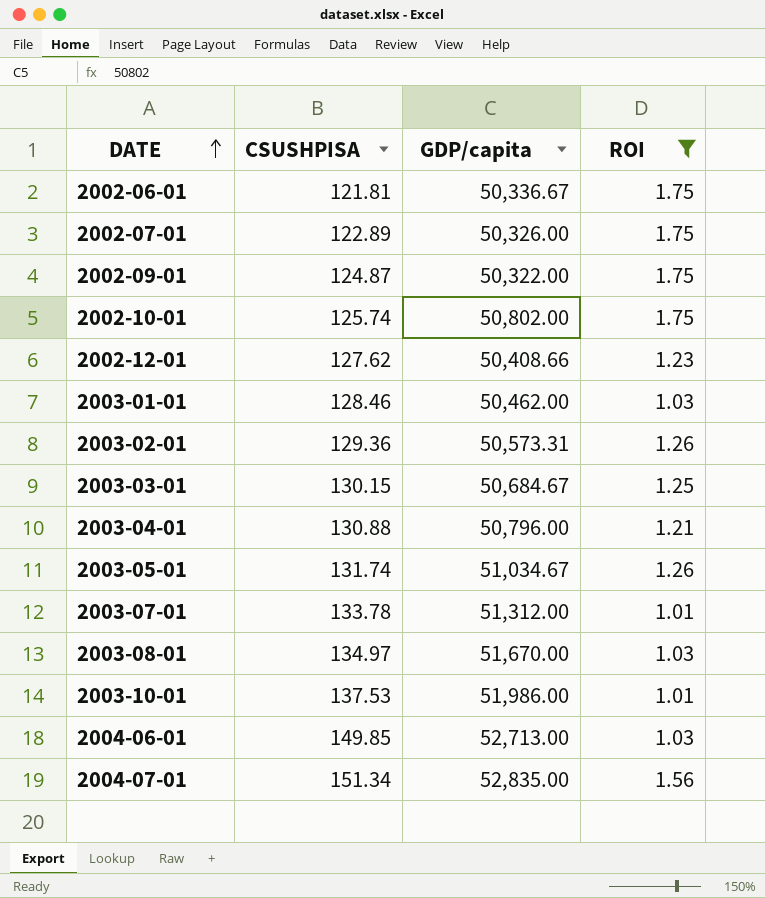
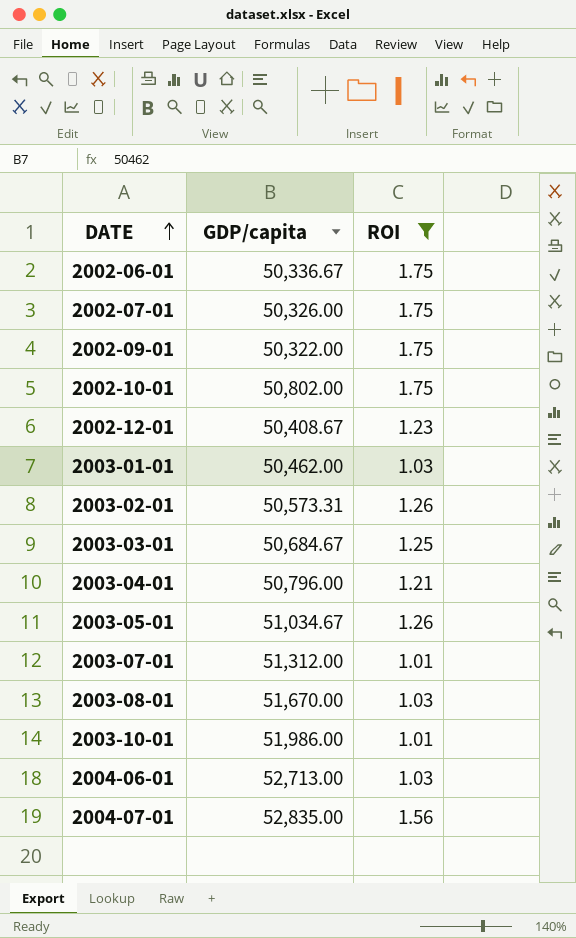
column CSUSHPISA | position: 2 -> none
2002-12-01 | GDP/capita: 50,408.66 -> 50,408.67

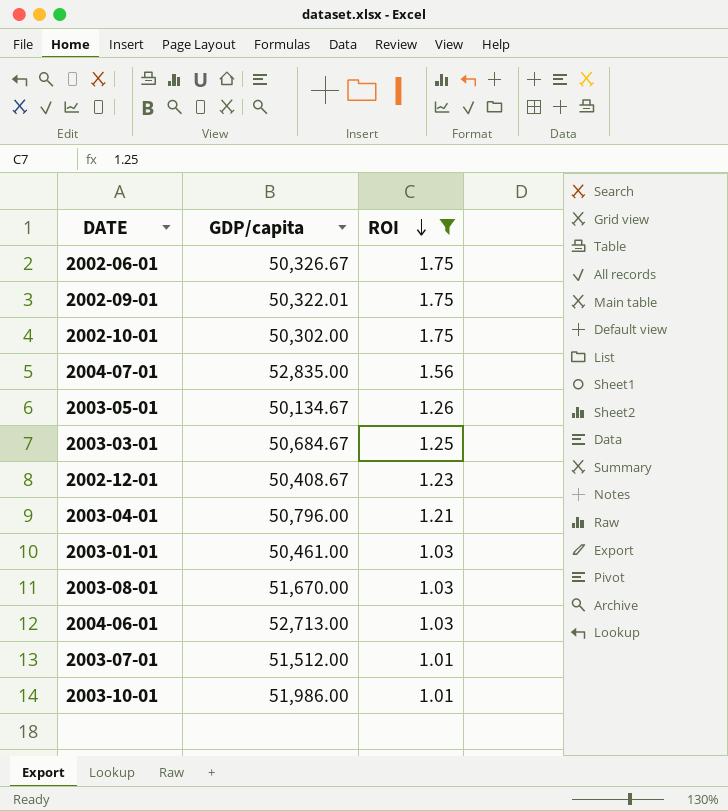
row order: DATE ascending -> ROI descending
row 2002-07-01: 50,326.00 | 1.75 -> none
row 2003-02-01: 50,573.31 | 1.26 -> none
2002-06-01 | GDP/capita: 50,336.67 -> 50,326.67
2002-09-01 | GDP/capita: 50,322.00 -> 50,322.01
2002-10-01 | GDP/capita: 50,802.00 -> 50,302.00
2003-05-01 | GDP/capita: 51,034.67 -> 50,134.67
2003-01-01 | GDP/capita: 50,462.00 -> 50,461.00
2003-07-01 | GDP/capita: 51,312.00 -> 51,512.00

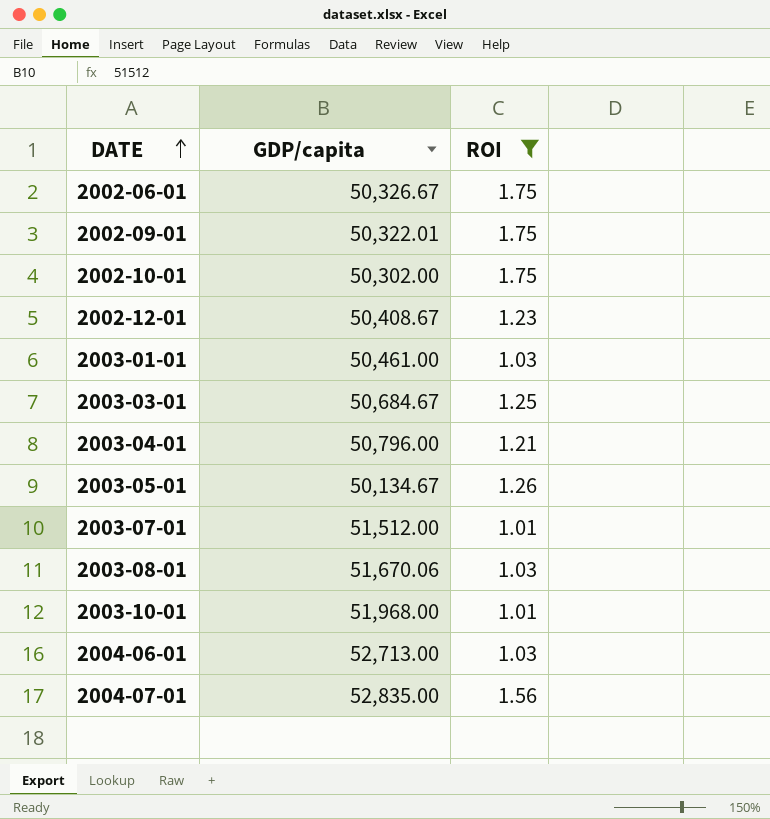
row order: ROI descending -> DATE ascending
2003-08-01 | GDP/capita: 51,670.00 -> 51,670.06
2003-10-01 | GDP/capita: 51,986.00 -> 51,968.00

